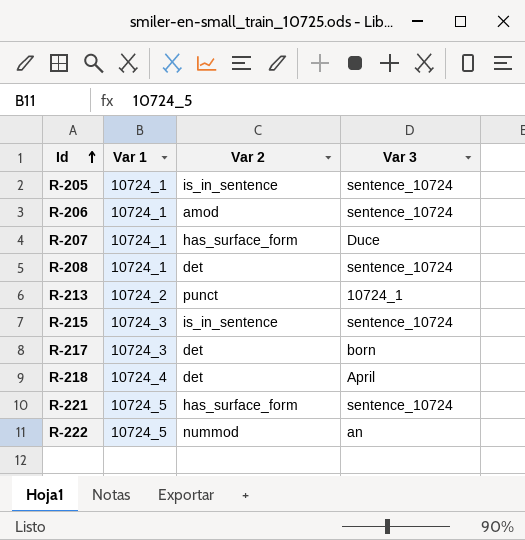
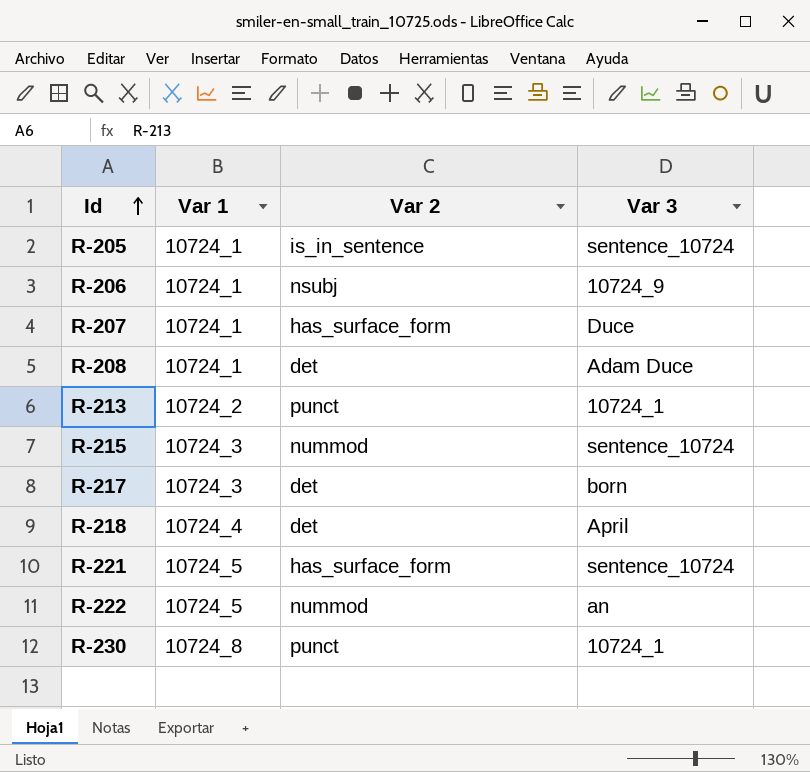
R-206 | Var 2: amod -> nsubj
R-206 | Var 3: sentence_10724 -> 10724_9
R-208 | Var 3: sentence_10724 -> Adam Duce
R-215 | Var 2: is_in_sentence -> nummod
row R-230: none -> 10724_8 | punct | 10724_1

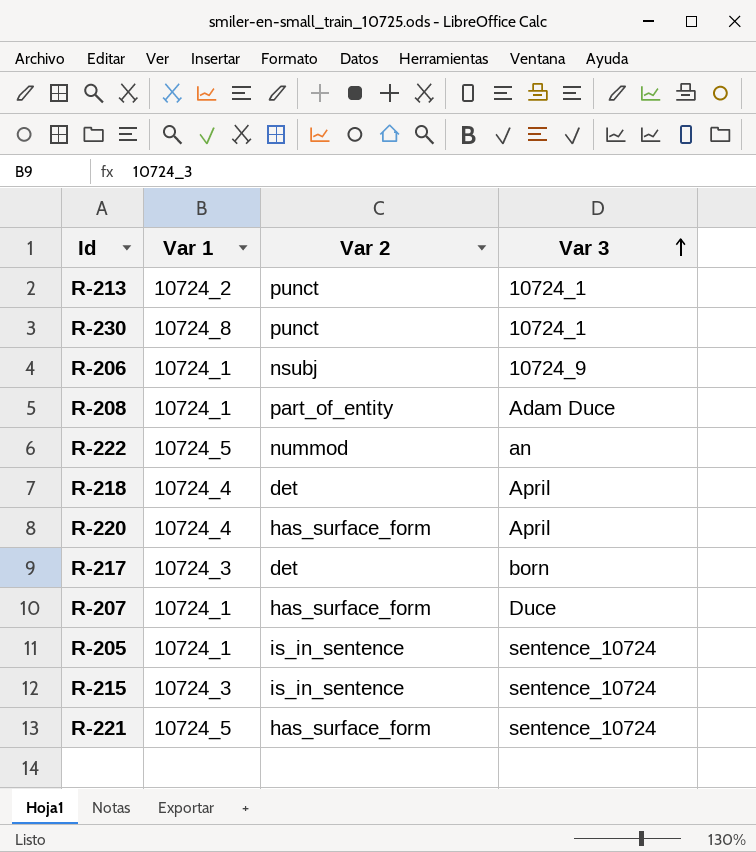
row order: Id ascending -> Var 3 ascending
R-208 | Var 2: det -> part_of_entity
row R-220: none -> 10724_4 | has_surface_form | April
R-215 | Var 2: nummod -> is_in_sentence

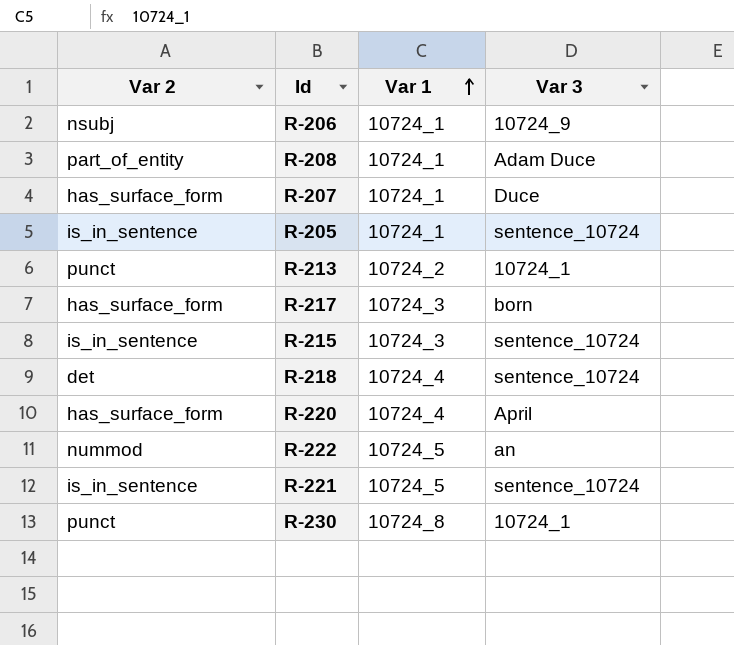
row order: Var 3 ascending -> Var 1 ascending
column Var 2 | position: 3 -> 1
R-217 | Var 2: det -> has_surface_form
R-218 | Var 3: April -> sentence_10724
R-221 | Var 2: has_surface_form -> is_in_sentence

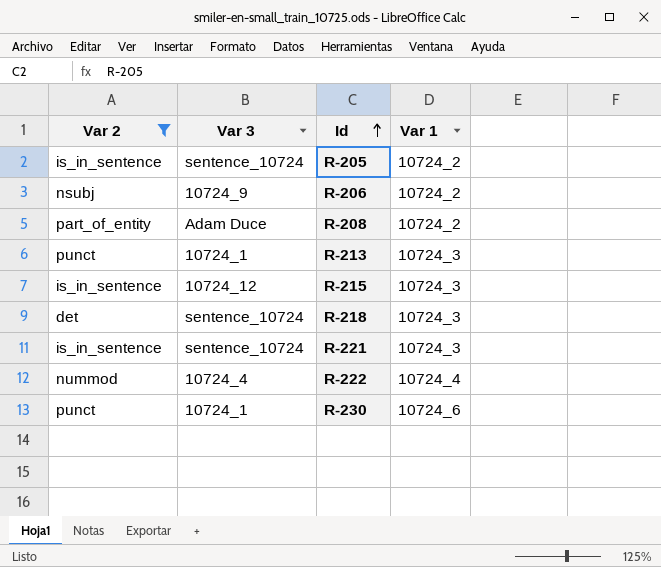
filter: none -> Var 2 != has_surface_form
row order: Var 1 ascending -> Id ascending
column Var 3 | position: 4 -> 2
R-205 | Var 1: 10724_1 -> 10724_2
R-206 | Var 1: 10724_1 -> 10724_2
R-208 | Var 1: 10724_1 -> 10724_2
R-213 | Var 1: 10724_2 -> 10724_3
R-215 | Var 3: sentence_10724 -> 10724_12
R-218 | Var 1: 10724_4 -> 10724_3
R-221 | Var 1: 10724_5 -> 10724_3
R-222 | Var 3: an -> 10724_4
R-222 | Var 1: 10724_5 -> 10724_4
R-230 | Var 1: 10724_8 -> 10724_6

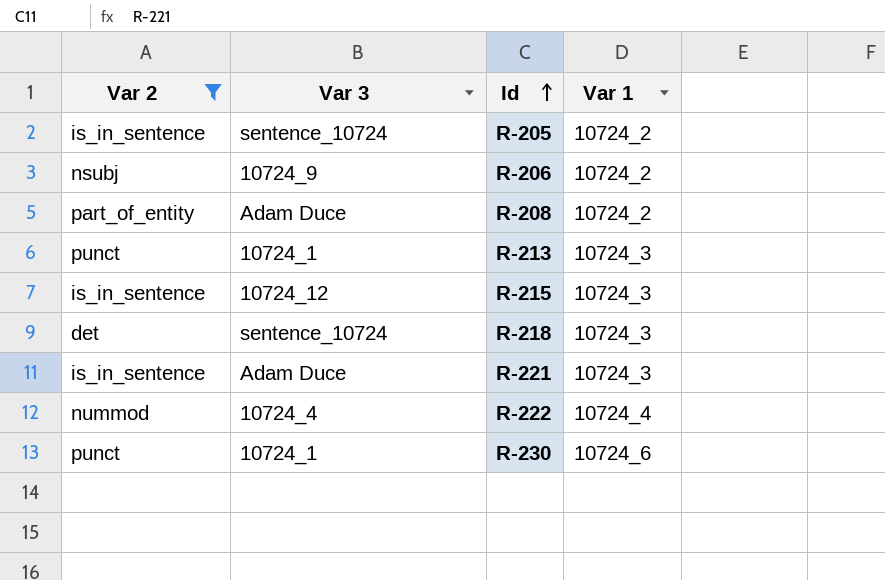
R-221 | Var 3: sentence_10724 -> Adam Duce

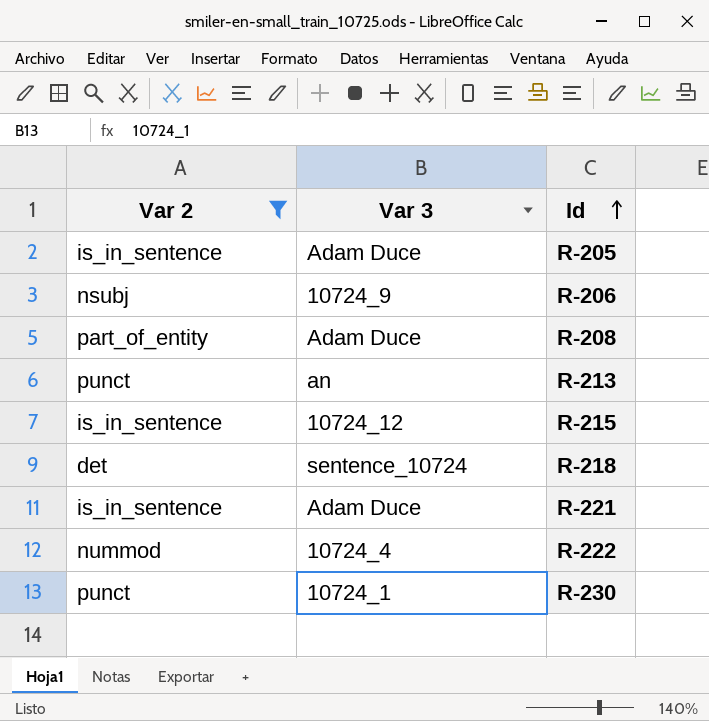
column Var 1 | position: 4 -> none
R-205 | Var 3: sentence_10724 -> Adam Duce
R-213 | Var 3: 10724_1 -> an

